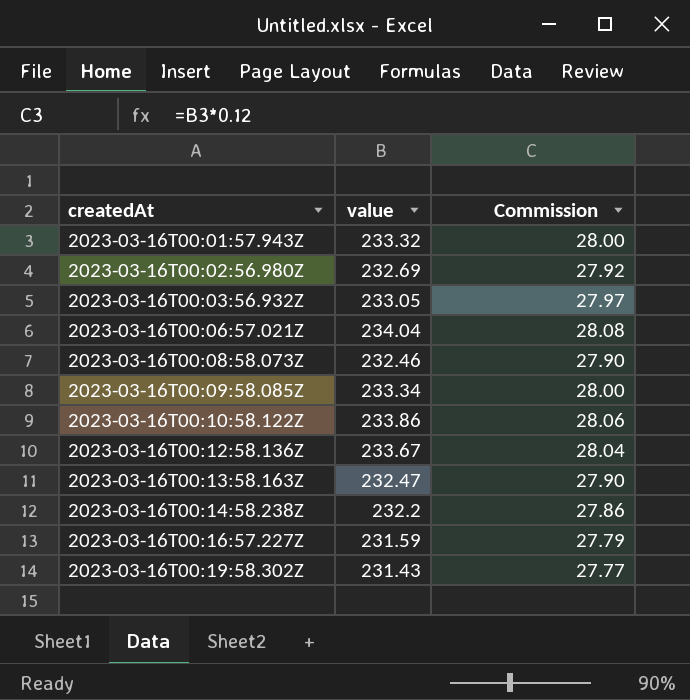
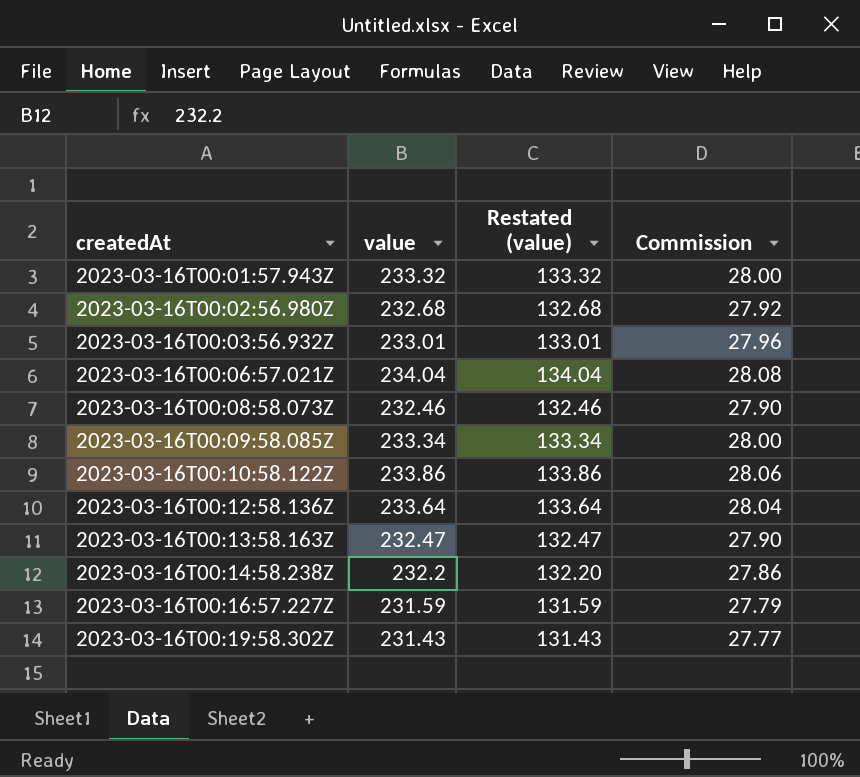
column Restated (value) | formula: none -> [value] - 100
2023-03-16T00:02:56.980Z | value: 232.69 -> 232.68
2023-03-16T00:03:56.932Z | value: 233.05 -> 233.01
2023-03-16T00:03:56.932Z | Commission: 27.97 -> 27.96
2023-03-16T00:12:58.136Z | value: 233.67 -> 233.64

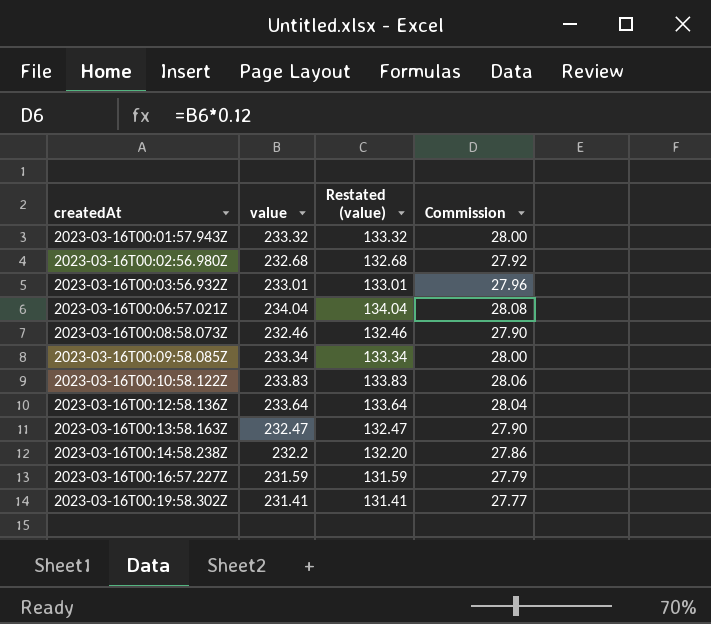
2023-03-16T00:10:58.122Z | value: 233.86 -> 233.83
2023-03-16T00:10:58.122Z | Restated (value): 133.86 -> 133.83
2023-03-16T00:19:58.302Z | value: 231.43 -> 231.41
2023-03-16T00:19:58.302Z | Restated (value): 131.43 -> 131.41

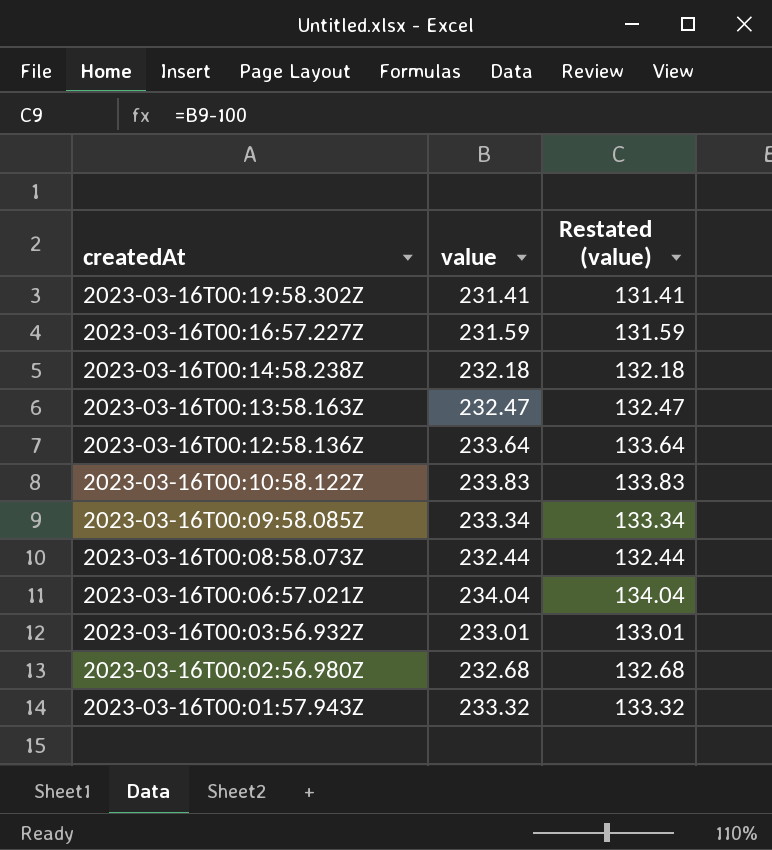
row order: createdAt ascending -> createdAt descending
column Commission | formula: [value] * 0.12 -> none
2023-03-16T00:14:58.238Z | value: 232.2 -> 232.18
2023-03-16T00:14:58.238Z | Restated (value): 132.20 -> 132.18
2023-03-16T00:08:58.073Z | value: 232.46 -> 232.44
2023-03-16T00:08:58.073Z | Restated (value): 132.46 -> 132.44

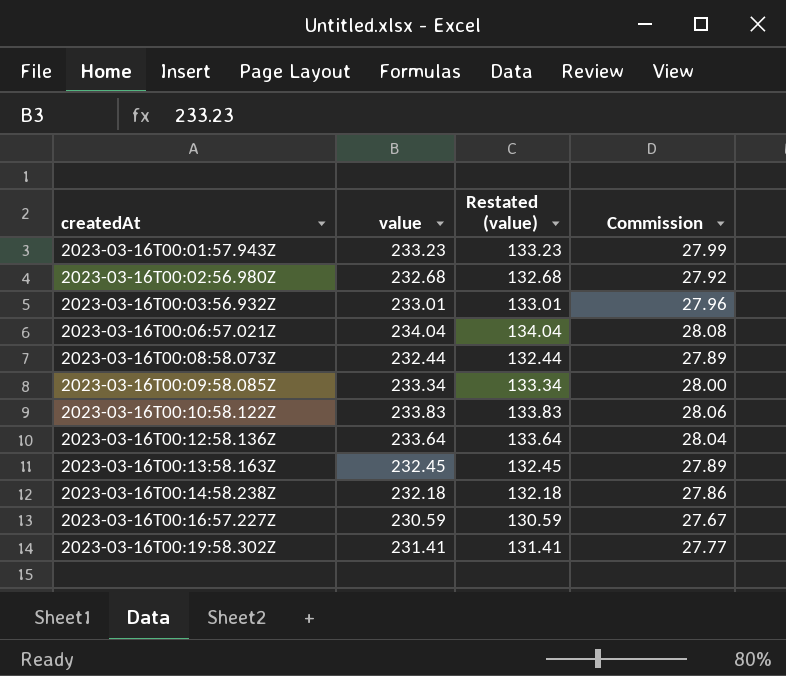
row order: createdAt descending -> createdAt ascending
column Commission | formula: none -> [value] * 0.12
2023-03-16T00:01:57.943Z | value: 233.32 -> 233.23
2023-03-16T00:01:57.943Z | Restated (value): 133.32 -> 133.23
2023-03-16T00:13:58.163Z | value: 232.47 -> 232.45
2023-03-16T00:13:58.163Z | Restated (value): 132.47 -> 132.45
2023-03-16T00:16:57.227Z | value: 231.59 -> 230.59
2023-03-16T00:16:57.227Z | Restated (value): 131.59 -> 130.59

